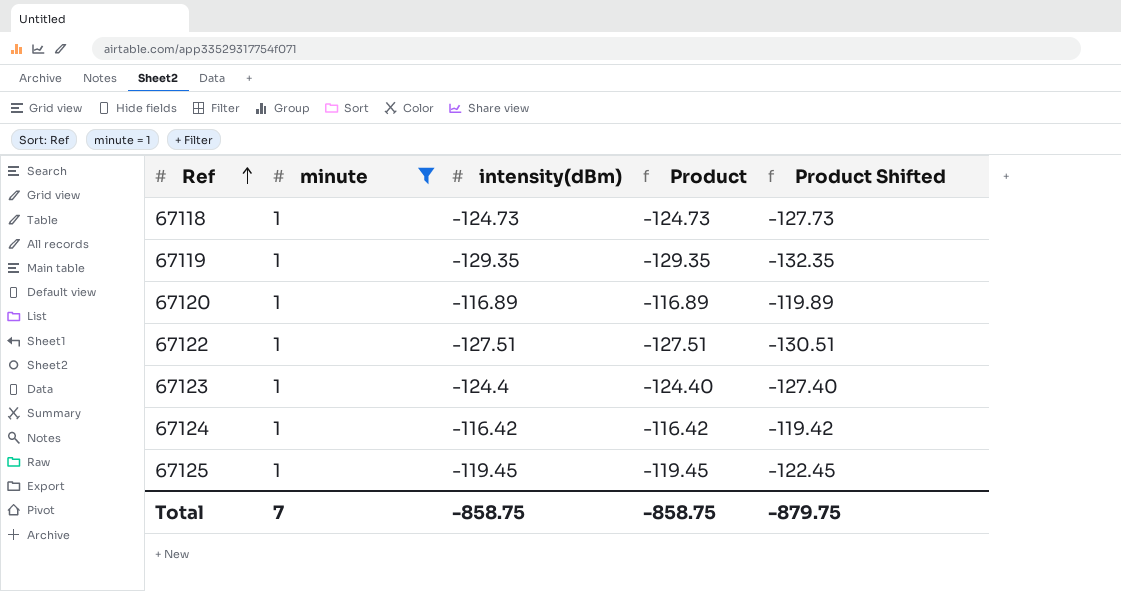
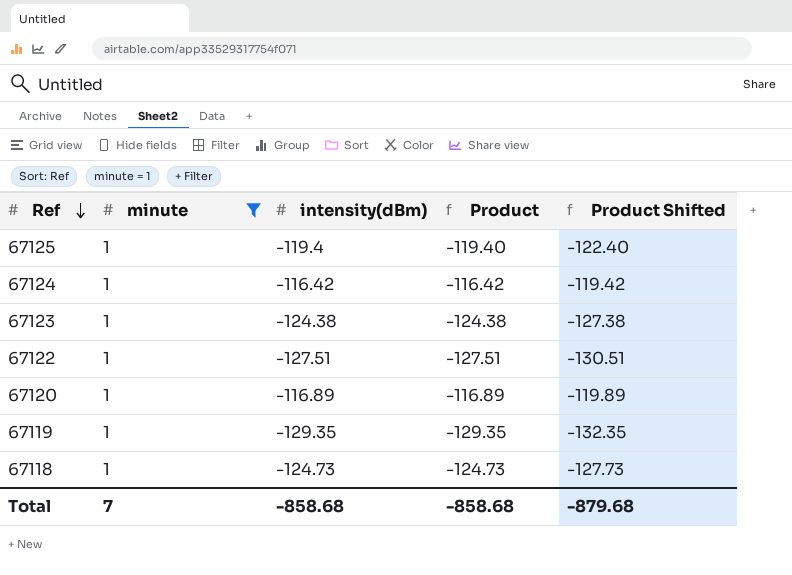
row order: Ref ascending -> Ref descending
67125 | intensity(dBm): -119.45 -> -119.4
67125 | Product: -119.45 -> -119.40
67125 | Product Shifted: -122.45 -> -122.40
67123 | intensity(dBm): -124.4 -> -124.38
67123 | Product: -124.40 -> -124.38
67123 | Product Shifted: -127.40 -> -127.38
Total | intensity(dBm): -858.75 -> -858.68
Total | Product: -858.75 -> -858.68
Total | Product Shifted: -879.75 -> -879.68

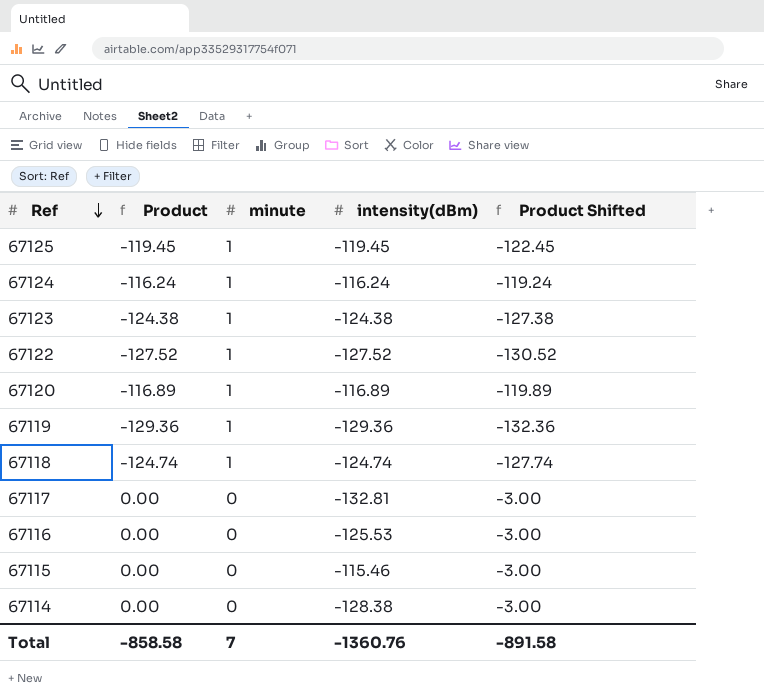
filter: minute = 1 -> none
column Product | position: 4 -> 2
67125 | Product: -119.40 -> -119.45
67125 | intensity(dBm): -119.4 -> -119.45
67125 | Product Shifted: -122.40 -> -122.45
67124 | Product: -116.42 -> -116.24
67124 | intensity(dBm): -116.42 -> -116.24
67124 | Product Shifted: -119.42 -> -119.24
67122 | Product: -127.51 -> -127.52
67122 | intensity(dBm): -127.51 -> -127.52
67122 | Product Shifted: -130.51 -> -130.52
67119 | Product: -129.35 -> -129.36
67119 | intensity(dBm): -129.35 -> -129.36
67119 | Product Shifted: -132.35 -> -132.36
67118 | Product: -124.73 -> -124.74
67118 | intensity(dBm): -124.73 -> -124.74
67118 | Product Shifted: -127.73 -> -127.74
Total | Product: -858.68 -> -858.58
Total | intensity(dBm): -858.68 -> -1360.76
Total | Product Shifted: -879.68 -> -891.58

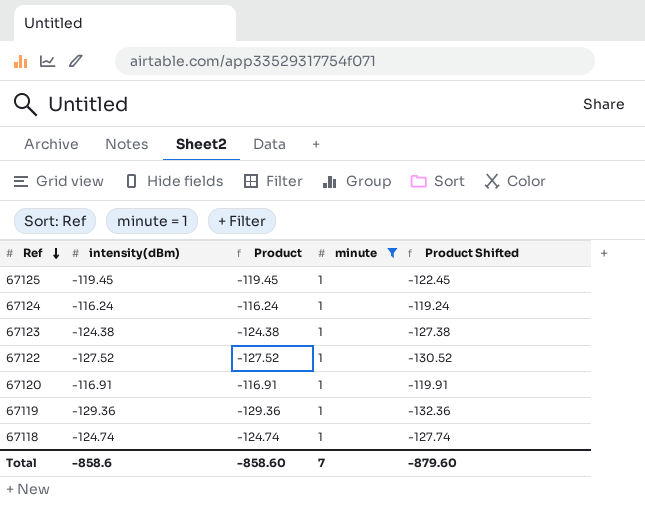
filter: none -> minute = 1
column intensity(dBm) | position: 4 -> 2
67120 | intensity(dBm): -116.89 -> -116.91
67120 | Product: -116.89 -> -116.91
67120 | Product Shifted: -119.89 -> -119.91
Total | intensity(dBm): -1360.76 -> -858.6
Total | Product: -858.58 -> -858.60
Total | Product Shifted: -891.58 -> -879.60

